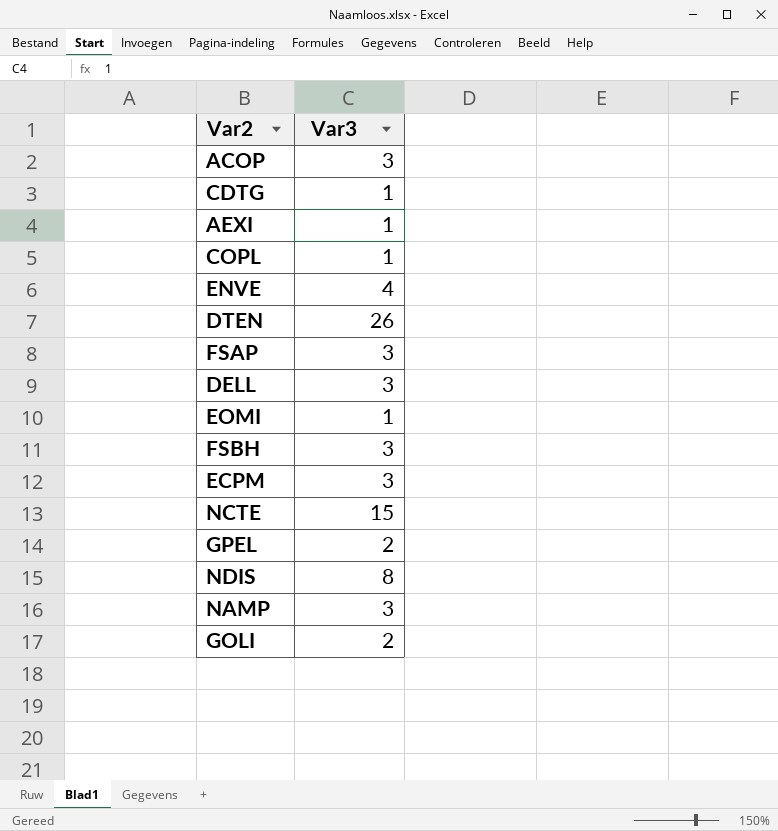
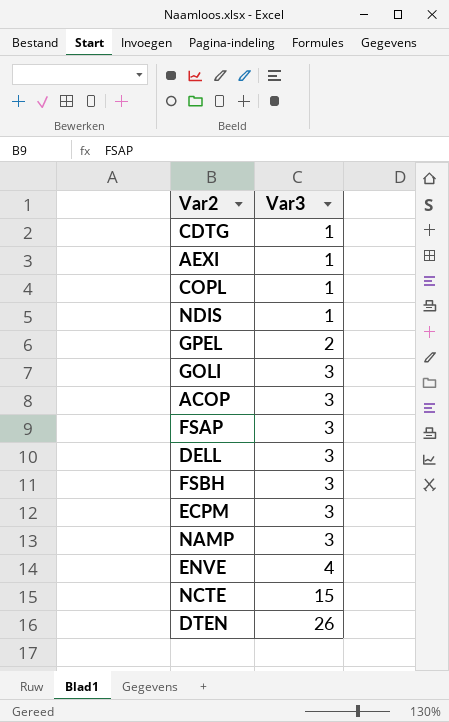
row order: none -> Var3 ascending
row EOMI: 1 -> none
NDIS | Var3: 8 -> 1
GOLI | Var3: 2 -> 3

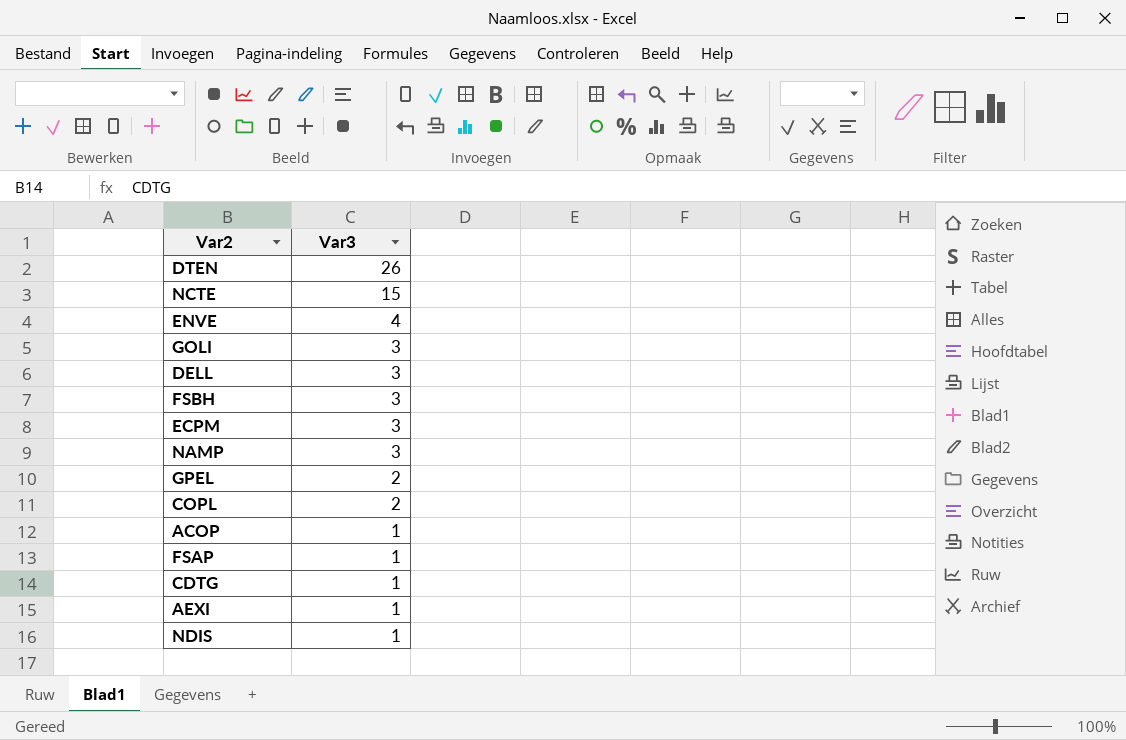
row order: Var3 ascending -> Var3 descending
COPL | Var3: 1 -> 2
ACOP | Var3: 3 -> 1
FSAP | Var3: 3 -> 1

